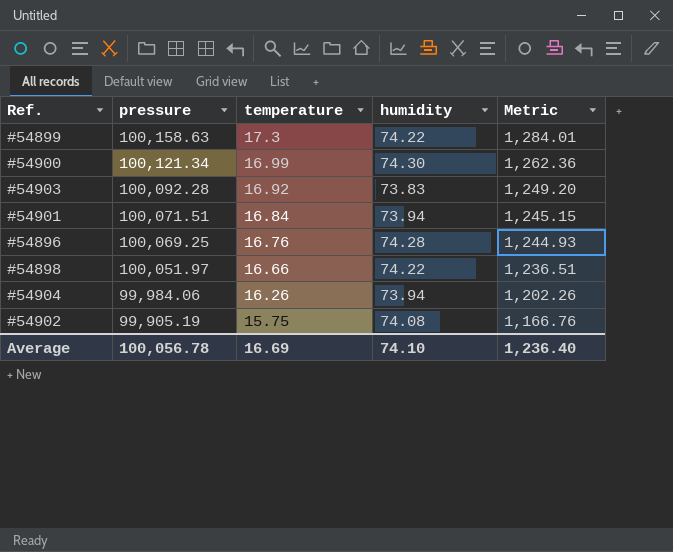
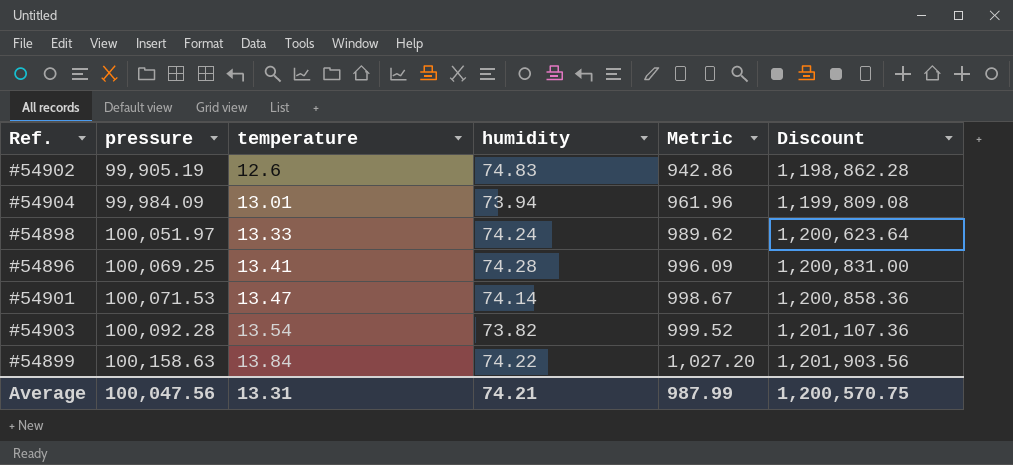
row order: pressure descending -> pressure ascending
column Discount | formula: none -> [pressure] * 12
row #54900: 100,121.34 | 16.99 | 74.30 | 1,262.36 -> none
#54902 | temperature: 15.75 -> 12.6
#54902 | humidity: 74.08 -> 74.83
#54902 | Metric: 1,166.76 -> 942.86
#54904 | pressure: 99,984.06 -> 99,984.09
#54904 | temperature: 16.26 -> 13.01
#54904 | Metric: 1,202.26 -> 961.96
#54898 | temperature: 16.66 -> 13.33
#54898 | humidity: 74.22 -> 74.24
#54898 | Metric: 1,236.51 -> 989.62
#54896 | temperature: 16.76 -> 13.41
#54896 | Metric: 1,244.93 -> 996.09
#54901 | pressure: 100,071.51 -> 100,071.53
#54901 | temperature: 16.84 -> 13.47
#54901 | humidity: 73.94 -> 74.14
#54901 | Metric: 1,245.15 -> 998.67
#54903 | temperature: 16.92 -> 13.54
#54903 | humidity: 73.83 -> 73.82
#54903 | Metric: 1,249.20 -> 999.52
#54899 | temperature: 17.3 -> 13.84
#54899 | Metric: 1,284.01 -> 1,027.20
Average | pressure: 100,056.78 -> 100,047.56
Average | temperature: 16.69 -> 13.31
Average | humidity: 74.10 -> 74.21
Average | Metric: 1,236.40 -> 987.99

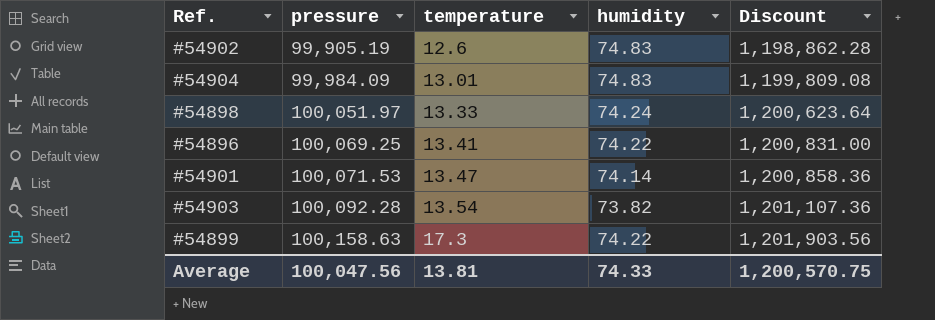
column Metric | formula: [temperature] * [humidity] -> none
#54904 | humidity: 73.94 -> 74.83
#54896 | humidity: 74.28 -> 74.22
#54899 | temperature: 13.84 -> 17.3
Average | temperature: 13.31 -> 13.81
Average | humidity: 74.21 -> 74.33

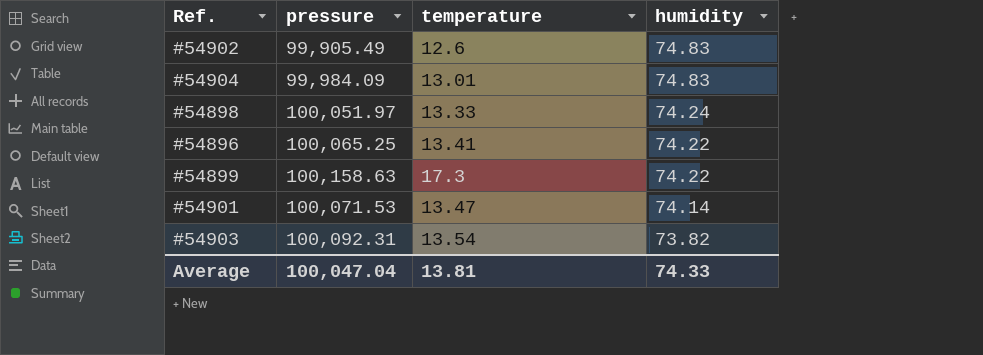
row order: pressure ascending -> humidity descending
column Discount | formula: [pressure] * 12 -> none
#54902 | pressure: 99,905.19 -> 99,905.49
#54896 | pressure: 100,069.25 -> 100,065.25
#54903 | pressure: 100,092.28 -> 100,092.31
Average | pressure: 100,047.56 -> 100,047.04

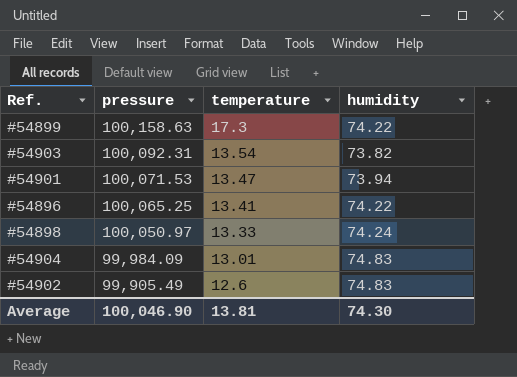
row order: humidity descending -> pressure descending
#54901 | humidity: 74.14 -> 73.94
#54898 | pressure: 100,051.97 -> 100,050.97
Average | pressure: 100,047.04 -> 100,046.90
Average | humidity: 74.33 -> 74.30

